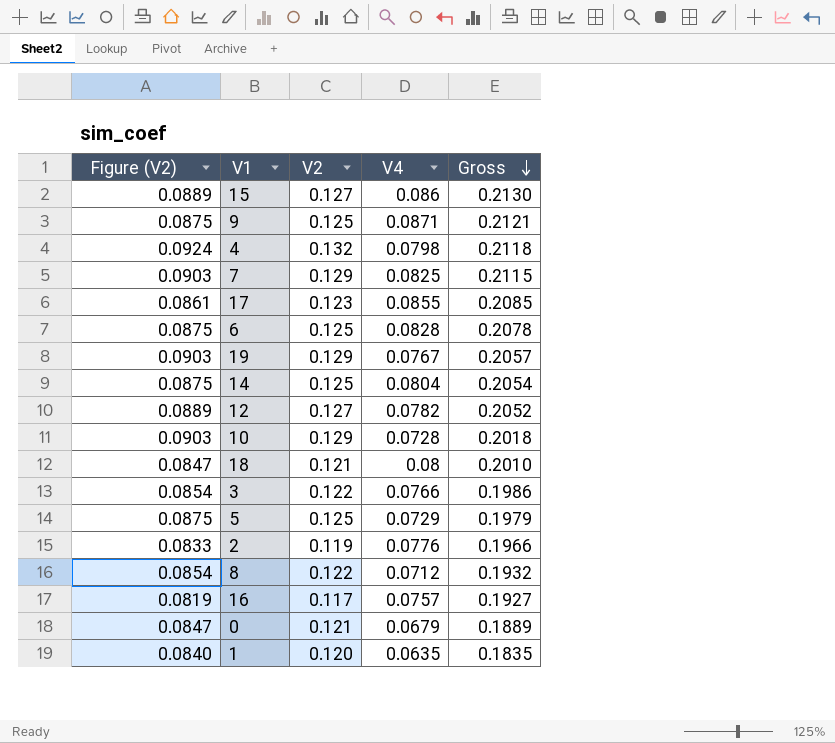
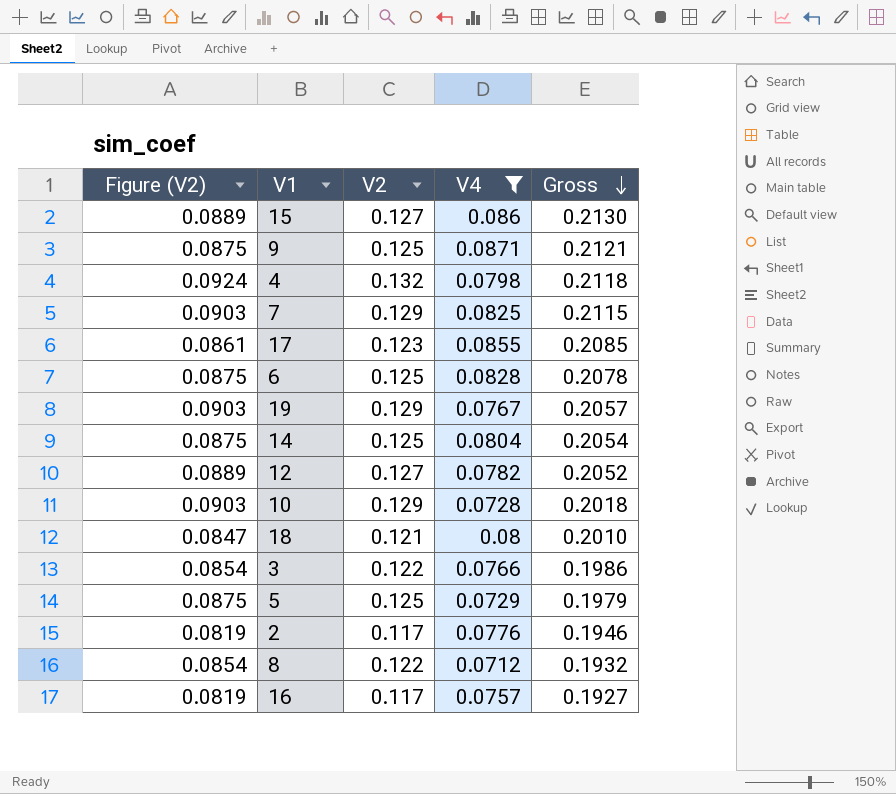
filter: none -> V4 >= 0.0712
2 | Figure (V2): 0.0833 -> 0.0819
2 | V2: 0.119 -> 0.117
2 | Gross: 0.1966 -> 0.1946

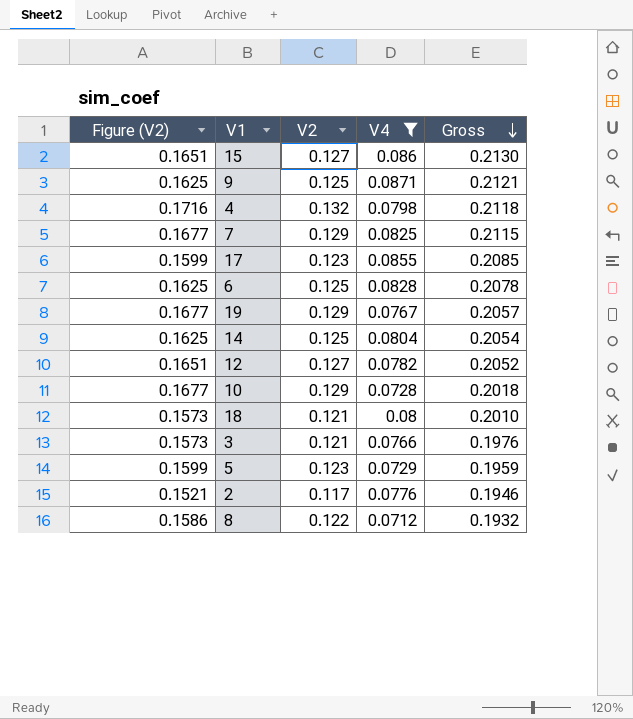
column Figure (V2) | formula: [V2] * 0.7 -> [V2] * 1.3
row 16: 0.0819 | 0.117 | 0.0757 | 0.1927 -> none
3 | V2: 0.122 -> 0.121
3 | Gross: 0.1986 -> 0.1976
5 | V2: 0.125 -> 0.123
5 | Gross: 0.1979 -> 0.1959

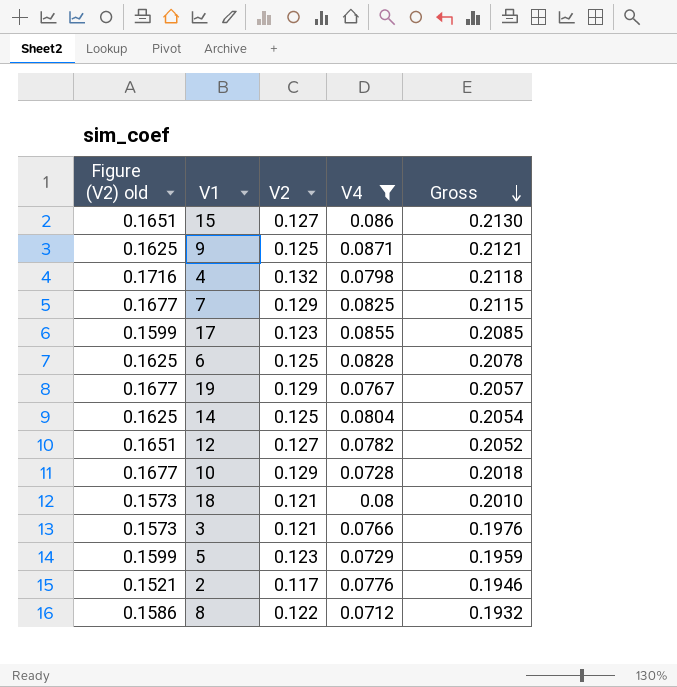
column name: Figure (V2) -> Figure (V2) old

